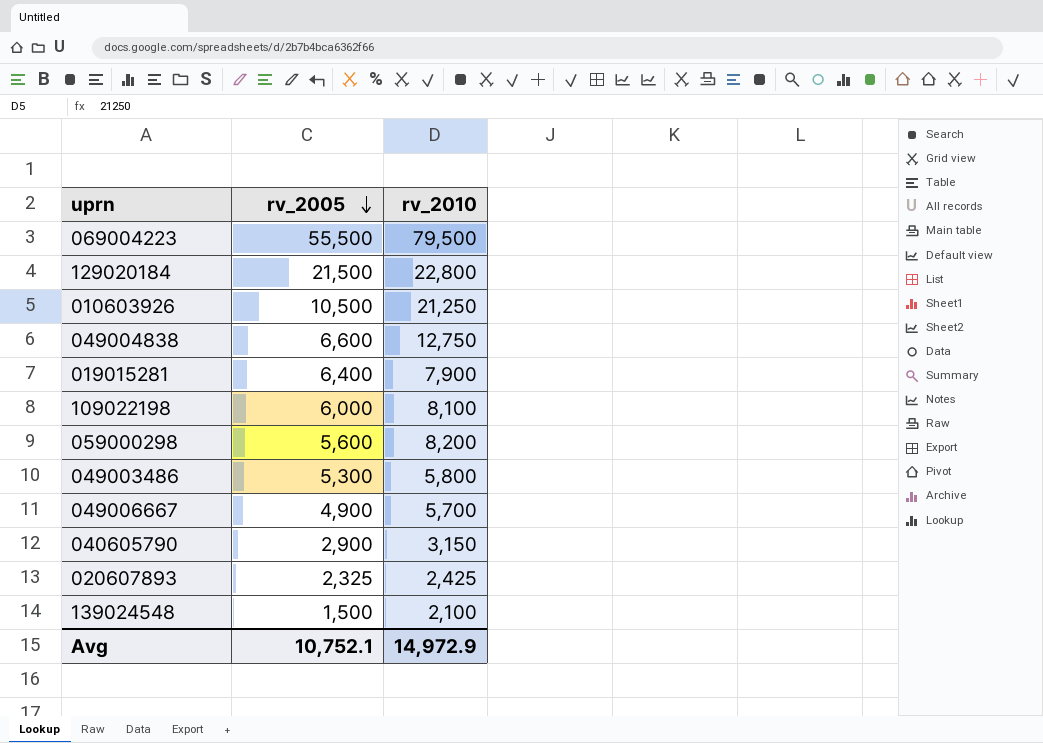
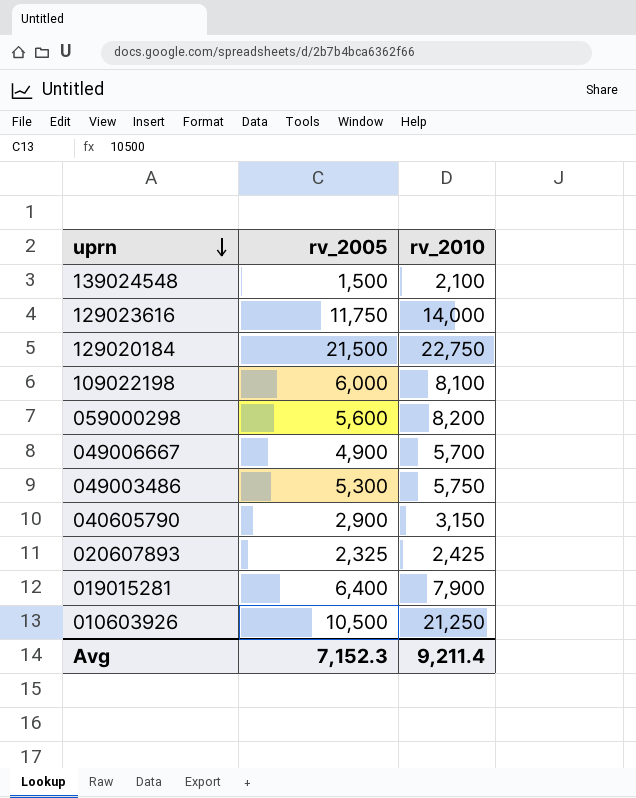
row order: rv_2005 descending -> uprn descending
row 069004223: 55,500 | 79,500 -> none
row 049004838: 6,600 | 12,750 -> none
row 129023616: none -> 11,750 | 14,000
129020184 | rv_2010: 22,800 -> 22,750
049003486 | rv_2010: 5,800 -> 5,750
Avg | rv_2005: 10,752.1 -> 7,152.3
Avg | rv_2010: 14,972.9 -> 9,211.4

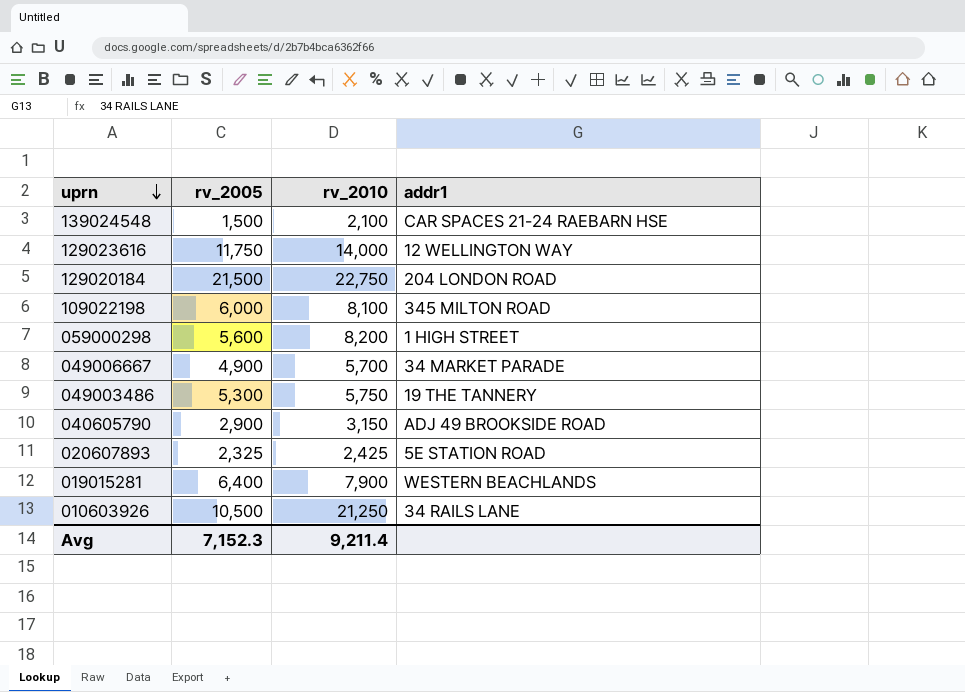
column addr1 | position: none -> 4

